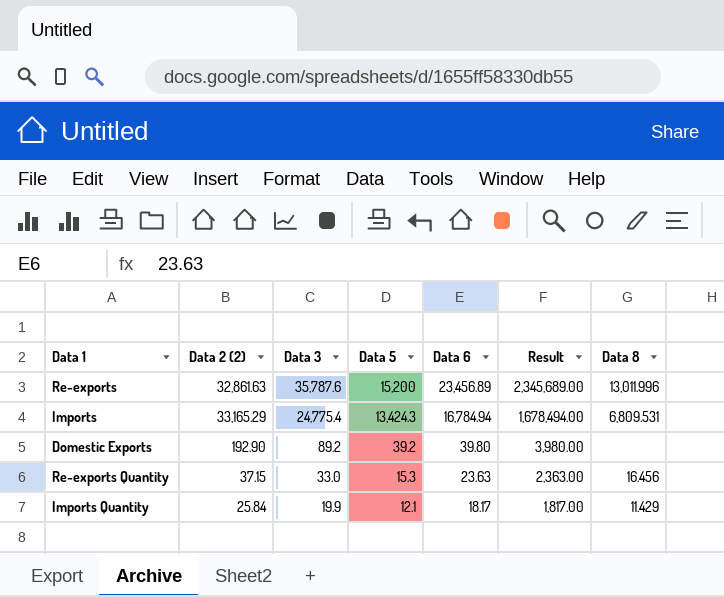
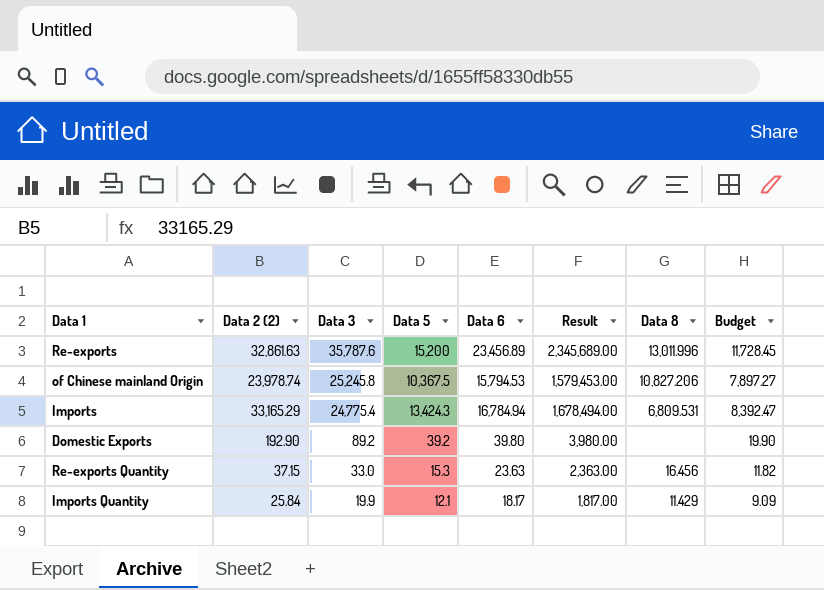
column Budget | formula: none -> [Data 6] * 0.5
row of Chinese mainland Origin: none -> 23,978.74 | 25,245.8 | 10,367.5 | 15,794.53 | 1,579,453.00 | 10,827.206 | 7,897.27

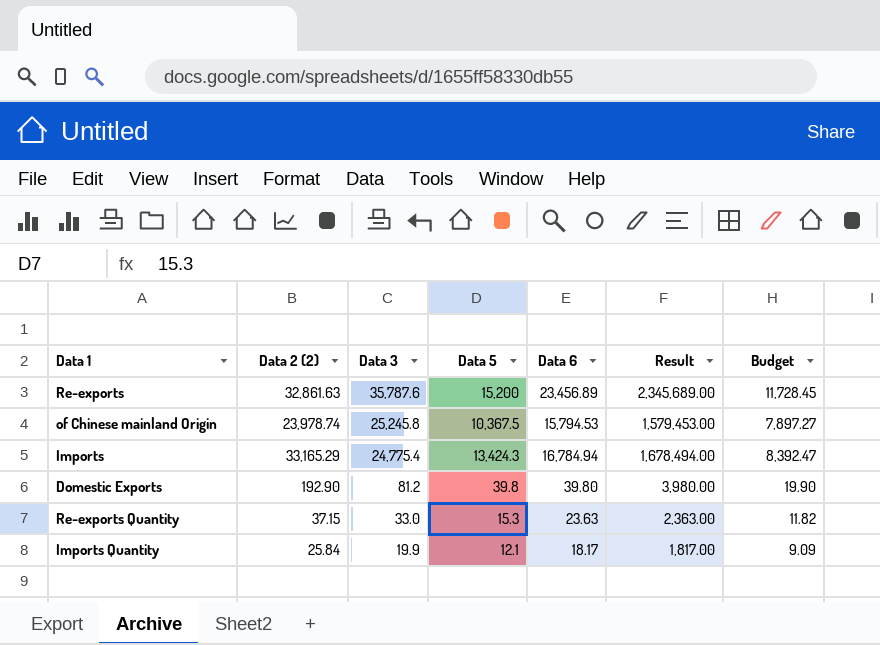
column Data 8 | position: 7 -> none
Domestic Exports | Data 3: 89.2 -> 81.2
Domestic Exports | Data 5: 39.2 -> 39.8

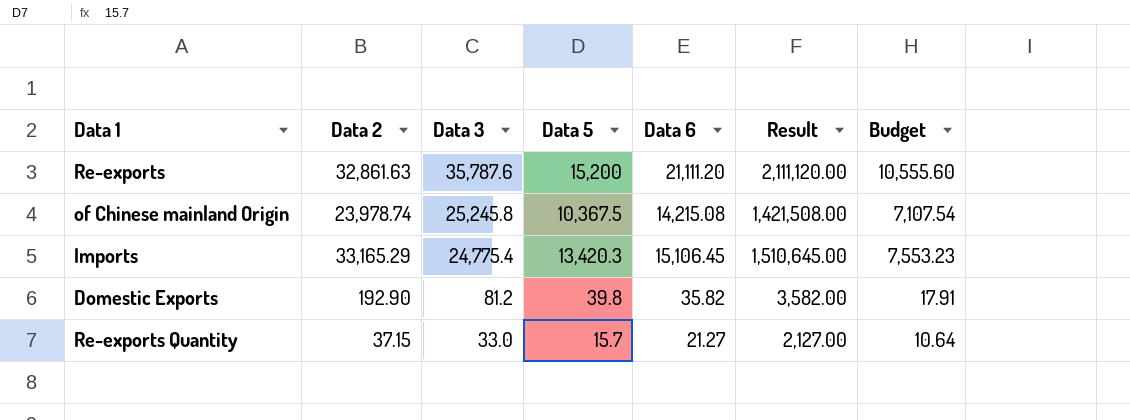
column name: Data 2 (2) -> Data 2
row Imports Quantity: 25.84 | 19.9 | 12.1 | 18.17 | 1,817.00 | 9.09 -> none
Re-exports | Data 6: 23,456.89 -> 21,111.20
Re-exports | Result: 2,345,689.00 -> 2,111,120.00
Re-exports | Budget: 11,728.45 -> 10,555.60
of Chinese mainland Origin | Data 6: 15,794.53 -> 14,215.08
of Chinese mainland Origin | Result: 1,579,453.00 -> 1,421,508.00
of Chinese mainland Origin | Budget: 7,897.27 -> 7,107.54
Imports | Data 5: 13,424.3 -> 13,420.3
Imports | Data 6: 16,784.94 -> 15,106.45
Imports | Result: 1,678,494.00 -> 1,510,645.00
Imports | Budget: 8,392.47 -> 7,553.23
Domestic Exports | Data 6: 39.80 -> 35.82
Domestic Exports | Result: 3,980.00 -> 3,582.00
Domestic Exports | Budget: 19.90 -> 17.91
Re-exports Quantity | Data 5: 15.3 -> 15.7
Re-exports Quantity | Data 6: 23.63 -> 21.27
Re-exports Quantity | Result: 2,363.00 -> 2,127.00
Re-exports Quantity | Budget: 11.82 -> 10.64

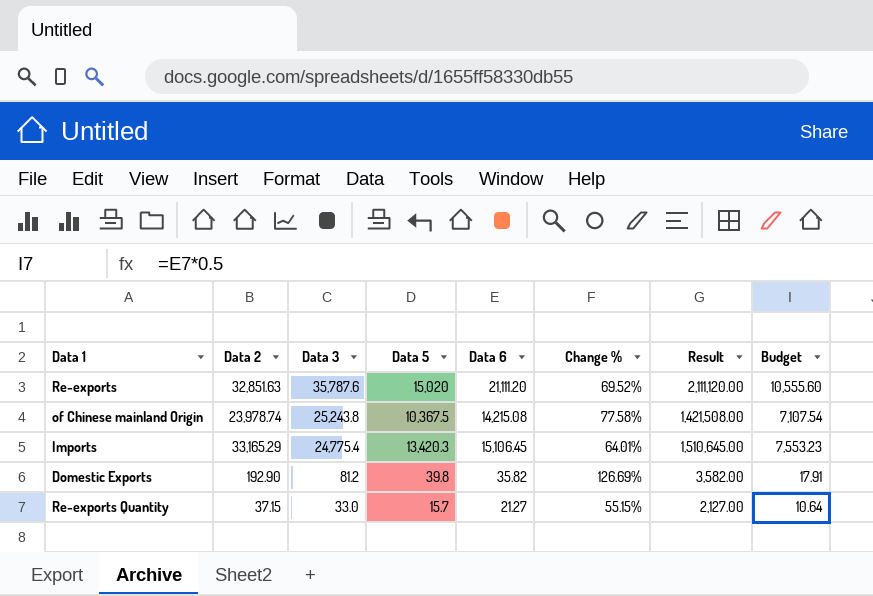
column Change % | formula: none -> ([Data 3] - [Data 6]) / [Data 6]
Re-exports | Data 2: 32,861.63 -> 32,851.63
Re-exports | Data 5: 15,200 -> 15,020
of Chinese mainland Origin | Data 3: 25,245.8 -> 25,243.8

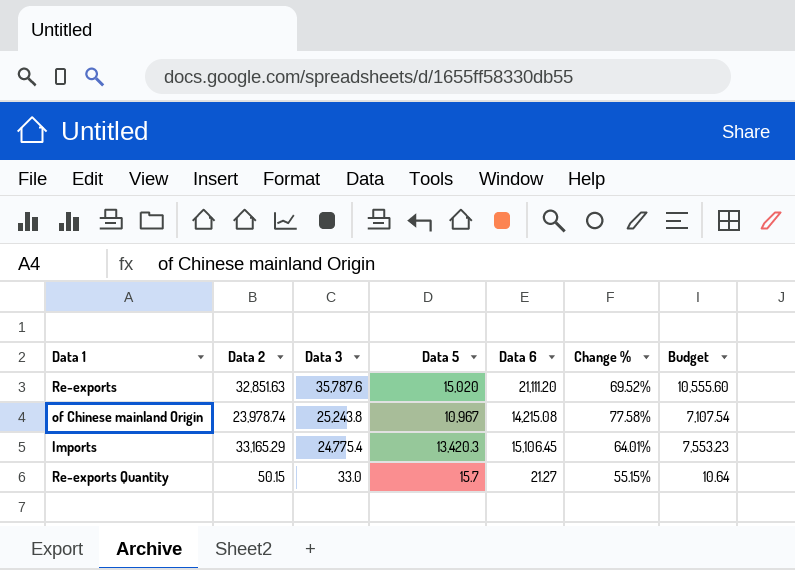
column Result | formula: [Data 6] * 100 -> none
row Domestic Exports: 192.90 | 81.2 | 39.8 | 35.82 | 126.69% | 3,582.00 | 17.91 -> none
of Chinese mainland Origin | Data 5: 10,367.5 -> 10,967
Re-exports Quantity | Data 2: 37.15 -> 50.15

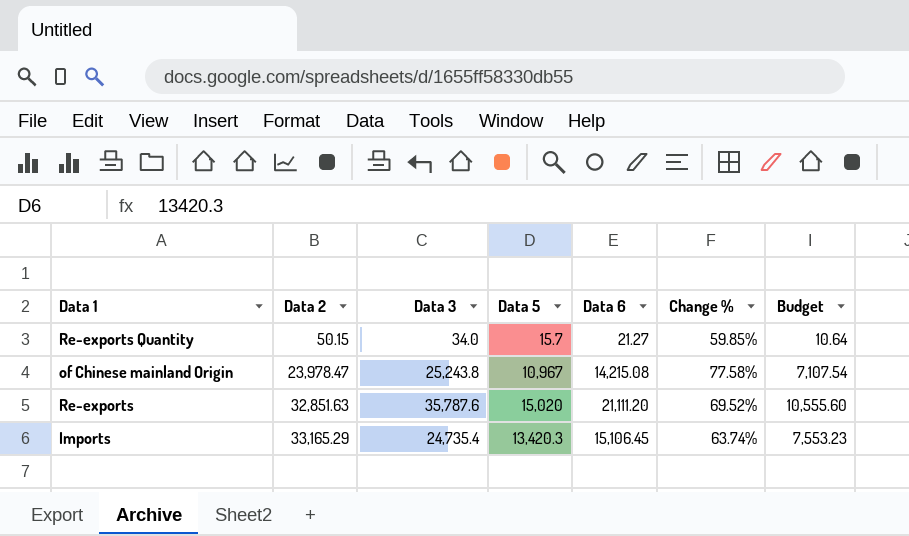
row order: Data 3 descending -> Data 2 ascending
Re-exports Quantity | Data 3: 33.0 -> 34.0
Re-exports Quantity | Change %: 55.15% -> 59.85%
of Chinese mainland Origin | Data 2: 23,978.74 -> 23,978.47
Imports | Data 3: 24,775.4 -> 24,735.4
Imports | Change %: 64.01% -> 63.74%

